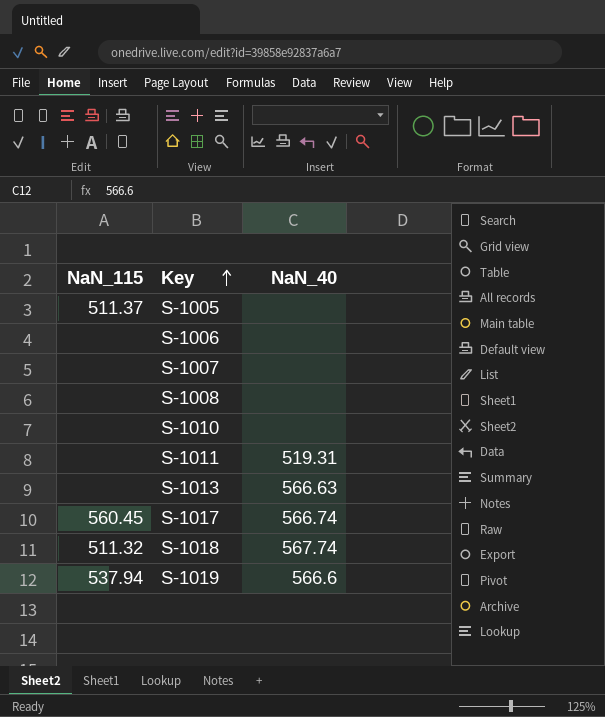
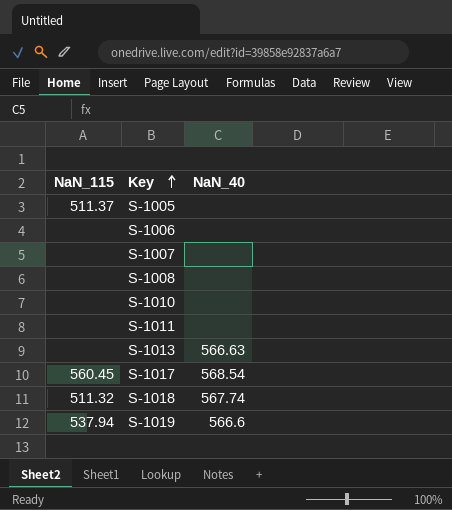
S-1011 | NaN_40: 519.31 -> none
S-1017 | NaN_40: 566.74 -> 568.54

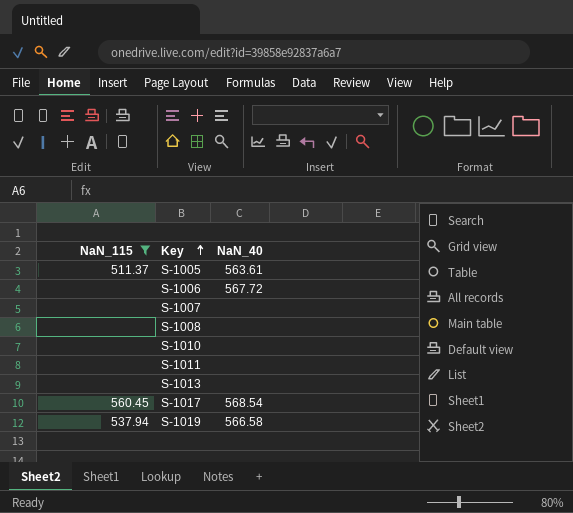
filter: none -> NaN_115 != 511.32
S-1005 | NaN_40: none -> 563.61
S-1006 | NaN_40: none -> 567.72
S-1013 | NaN_40: 566.63 -> none
S-1019 | NaN_40: 566.6 -> 566.58

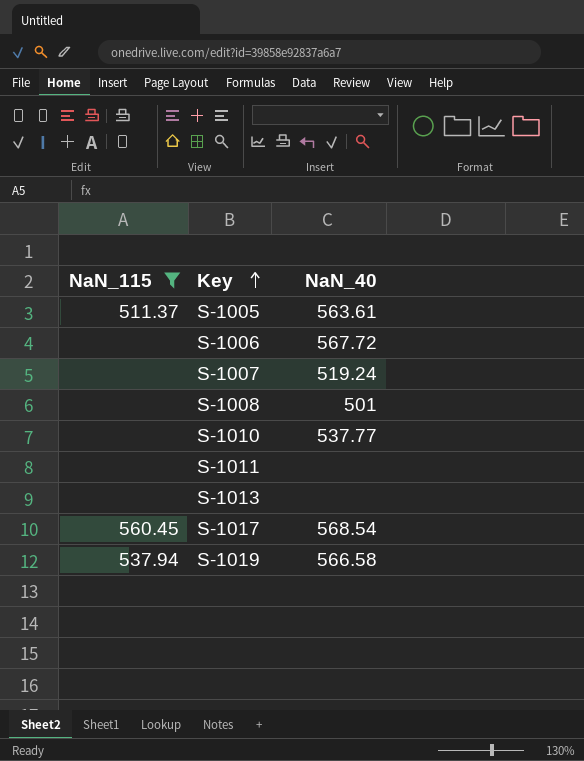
S-1007 | NaN_40: none -> 519.24
S-1008 | NaN_40: none -> 501
S-1010 | NaN_40: none -> 537.77

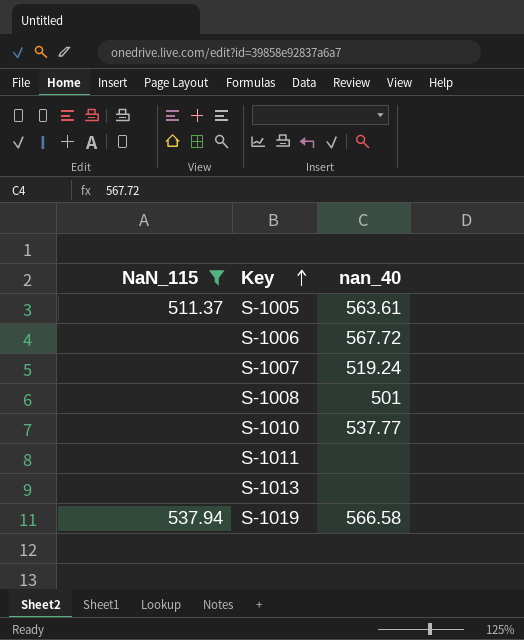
column name: NaN_40 -> nan_40
row S-1017: 560.45 | 568.54 -> none

